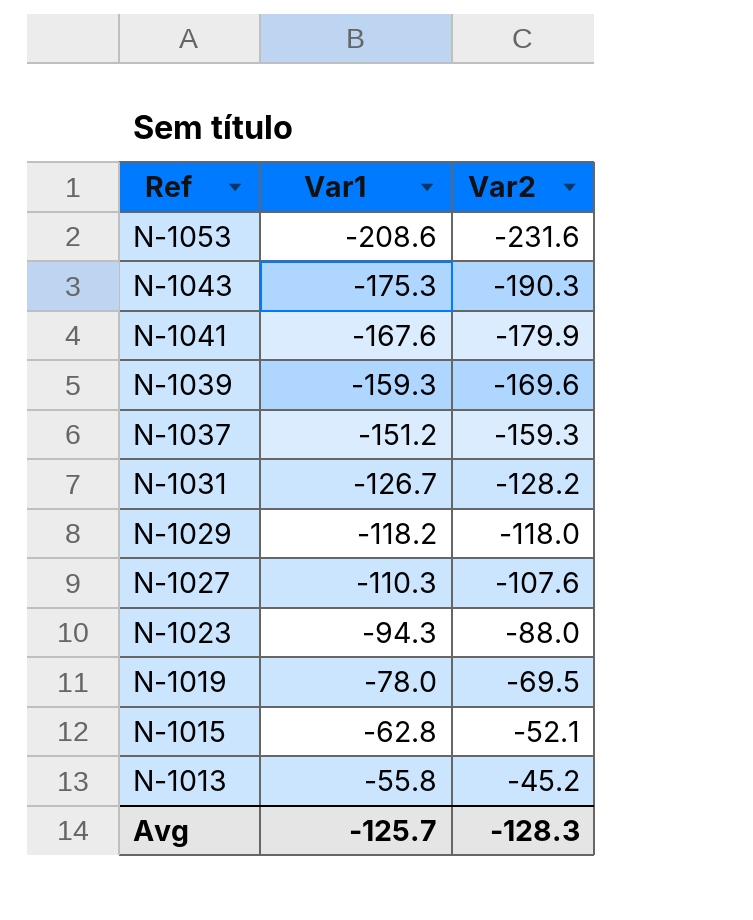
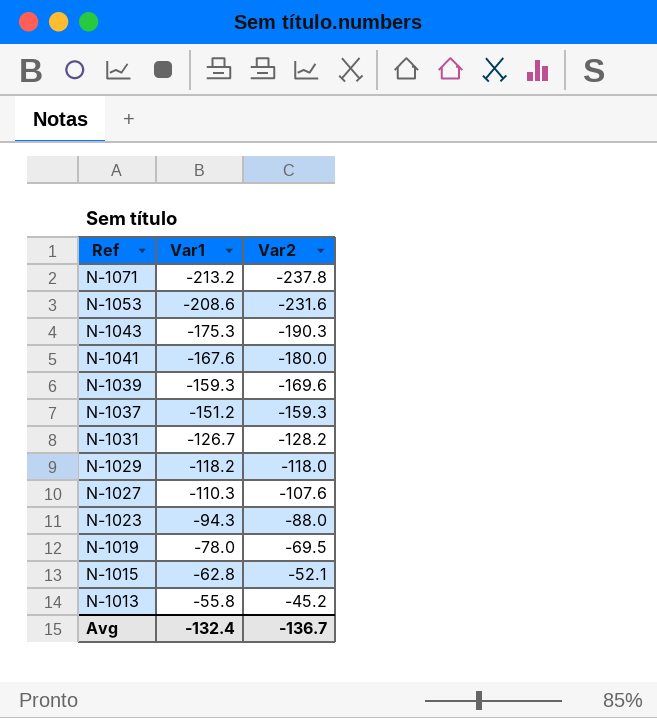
row N-1071: none -> -213.2 | -237.8
N-1041 | Var2: -179.9 -> -180.0
Avg | Var1: -125.7 -> -132.4
Avg | Var2: -128.3 -> -136.7

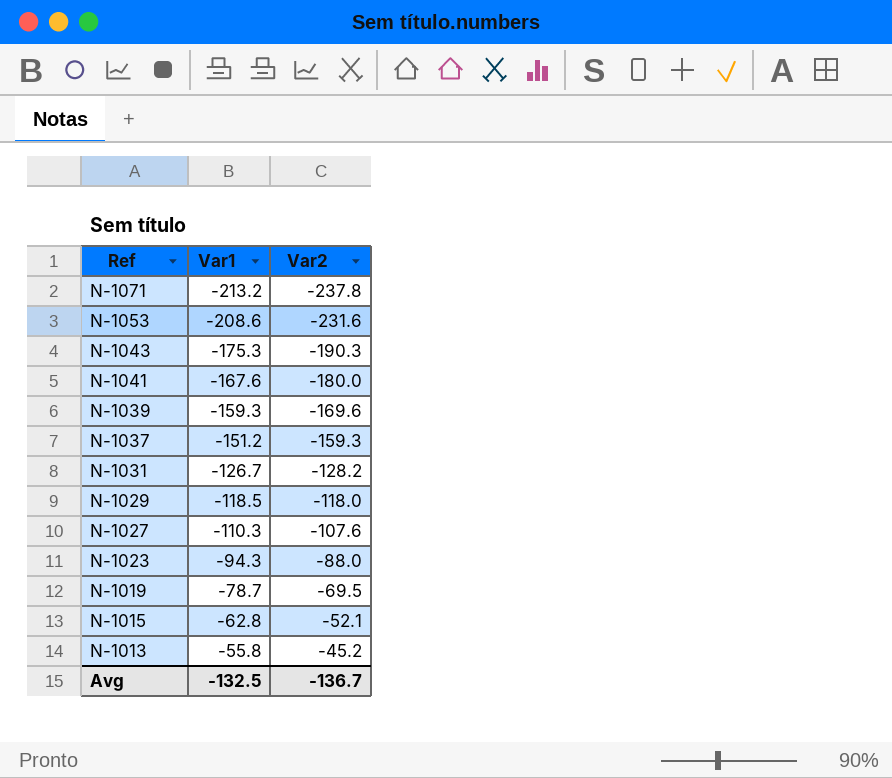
N-1029 | Var1: -118.2 -> -118.5
N-1019 | Var1: -78.0 -> -78.7
Avg | Var1: -132.4 -> -132.5

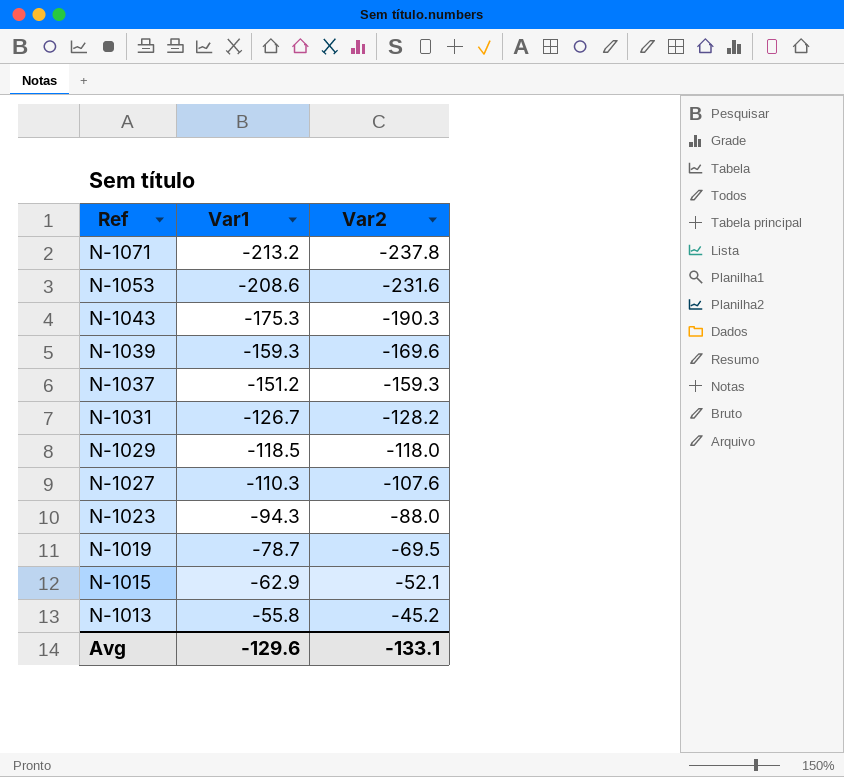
row N-1041: -167.6 | -180.0 -> none
N-1015 | Var1: -62.8 -> -62.9
Avg | Var1: -132.5 -> -129.6
Avg | Var2: -136.7 -> -133.1

